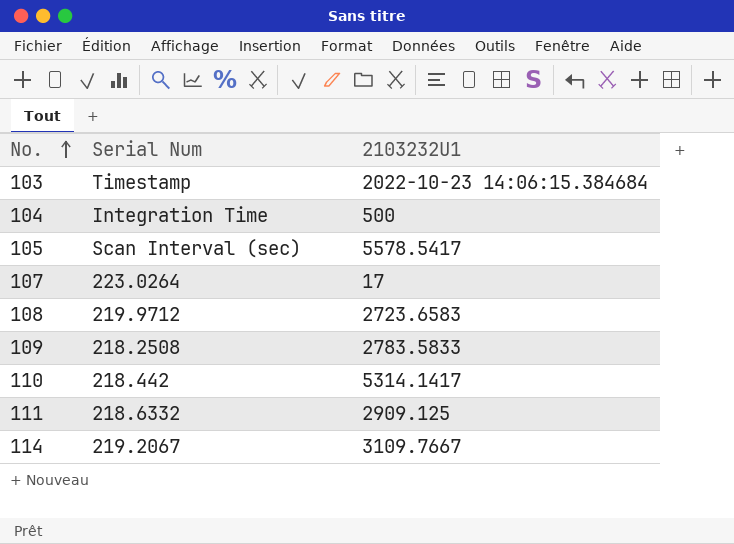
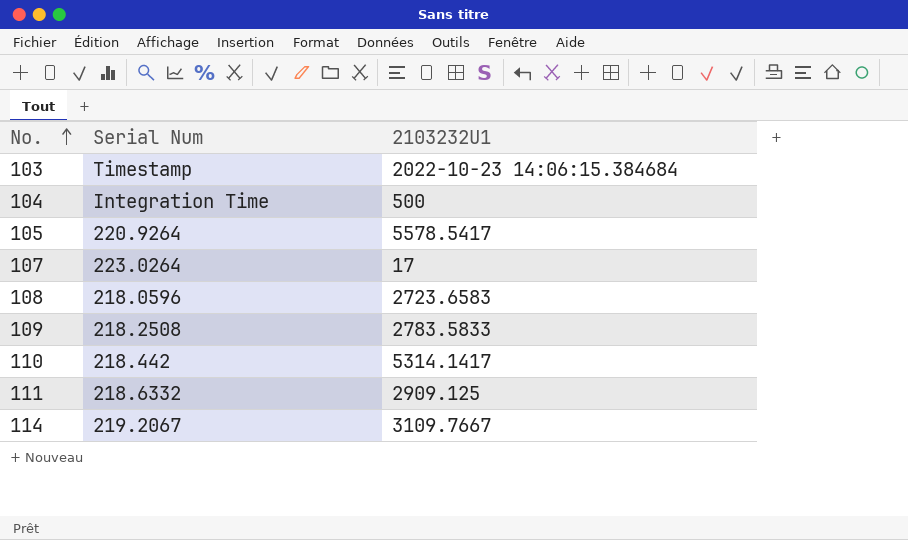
105 | Serial Num: Scan Interval (sec) -> 220.9264
108 | Serial Num: 219.9712 -> 218.0596

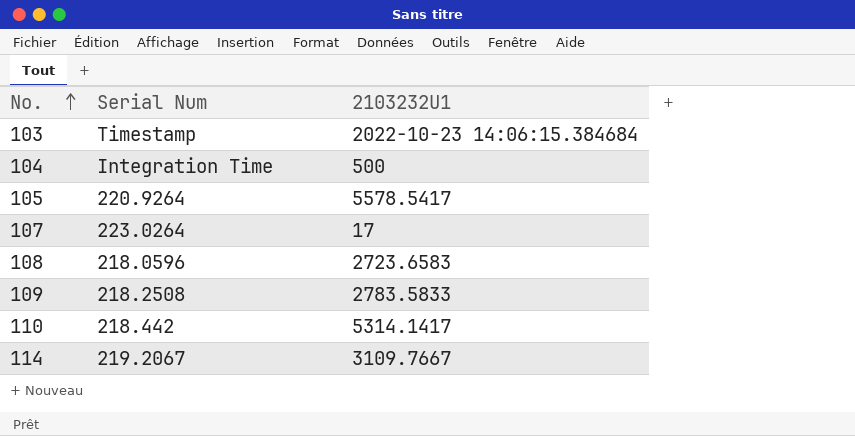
row 111: 218.6332 | 2909.125 -> none

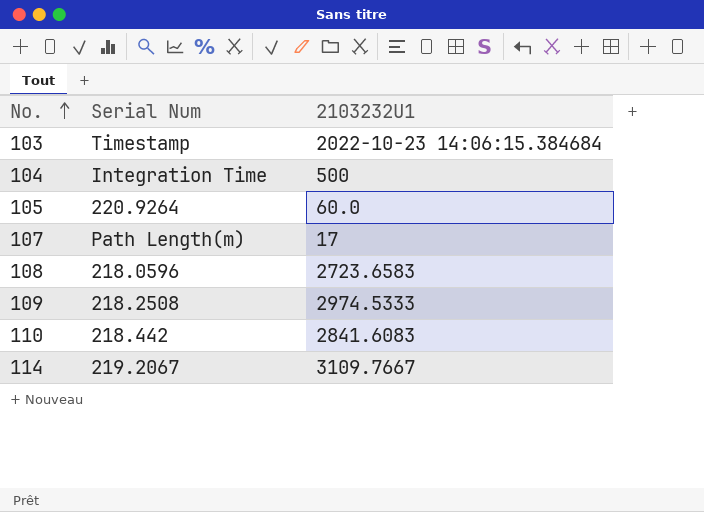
105 | 2103232U1: 5578.5417 -> 60.0
107 | Serial Num: 223.0264 -> Path Length(m)
109 | 2103232U1: 2783.5833 -> 2974.5333
110 | 2103232U1: 5314.1417 -> 2841.6083

